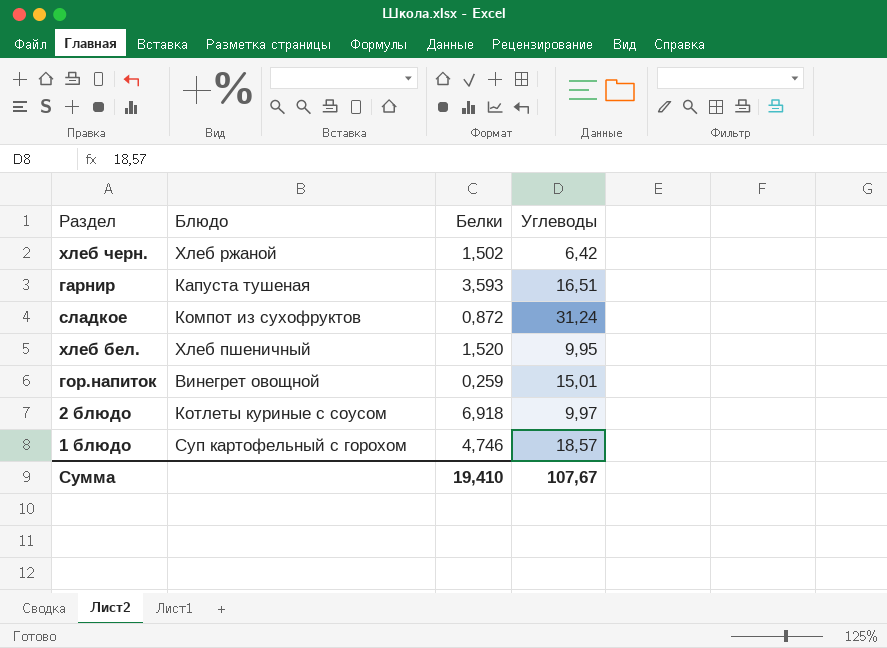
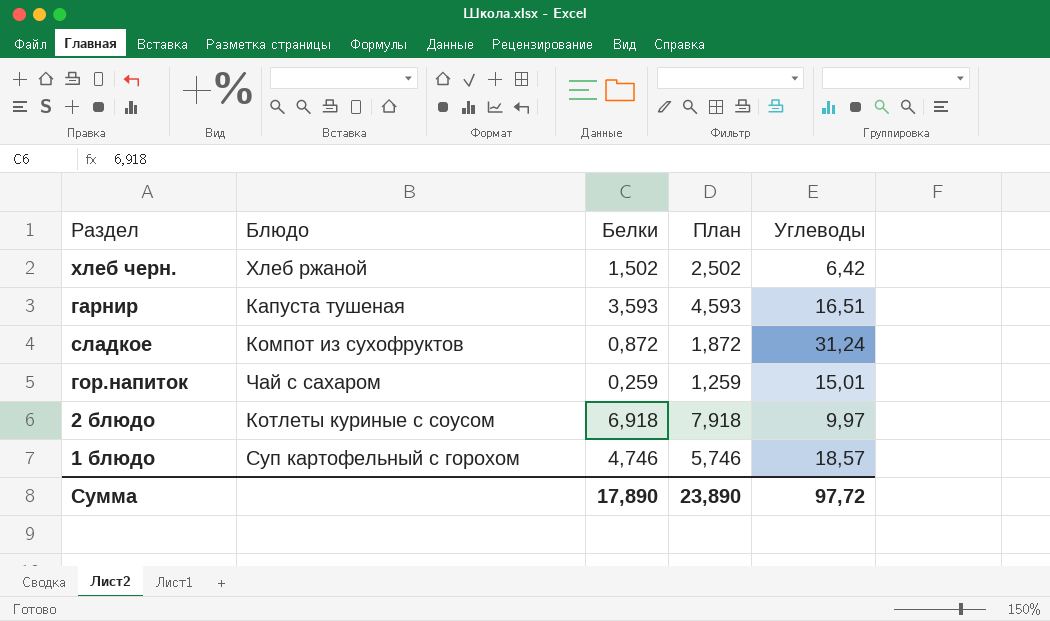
column План | formula: none -> [Белки] + 1
row хлеб бел.: Хлеб пшеничный | 1,520 | 9,95 -> none
гор.напиток | Блюдо: Винегрет овощной -> Чай с сахаром
Сумма | Белки: 19,410 -> 17,890
Сумма | Углеводы: 107,67 -> 97,72

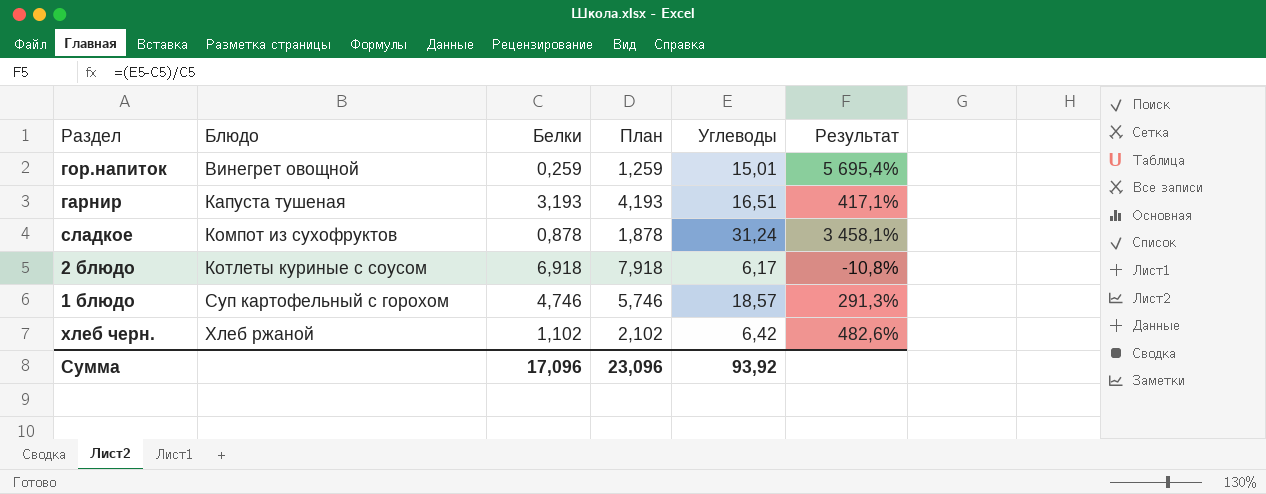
row order: none -> Блюдо ascending
column Результат | formula: none -> ([Углеводы] - [Белки]) / [Белки]
гор.напиток | Блюдо: Чай с сахаром -> Винегрет овощной
гарнир | Белки: 3,593 -> 3,193
гарнир | План: 4,593 -> 4,193
сладкое | Белки: 0,872 -> 0,878
сладкое | План: 1,872 -> 1,878
2 блюдо | Углеводы: 9,97 -> 6,17
хлеб черн. | Белки: 1,502 -> 1,102
хлеб черн. | План: 2,502 -> 2,102
Сумма | Белки: 17,890 -> 17,096
Сумма | План: 23,890 -> 23,096
Сумма | Углеводы: 97,72 -> 93,92

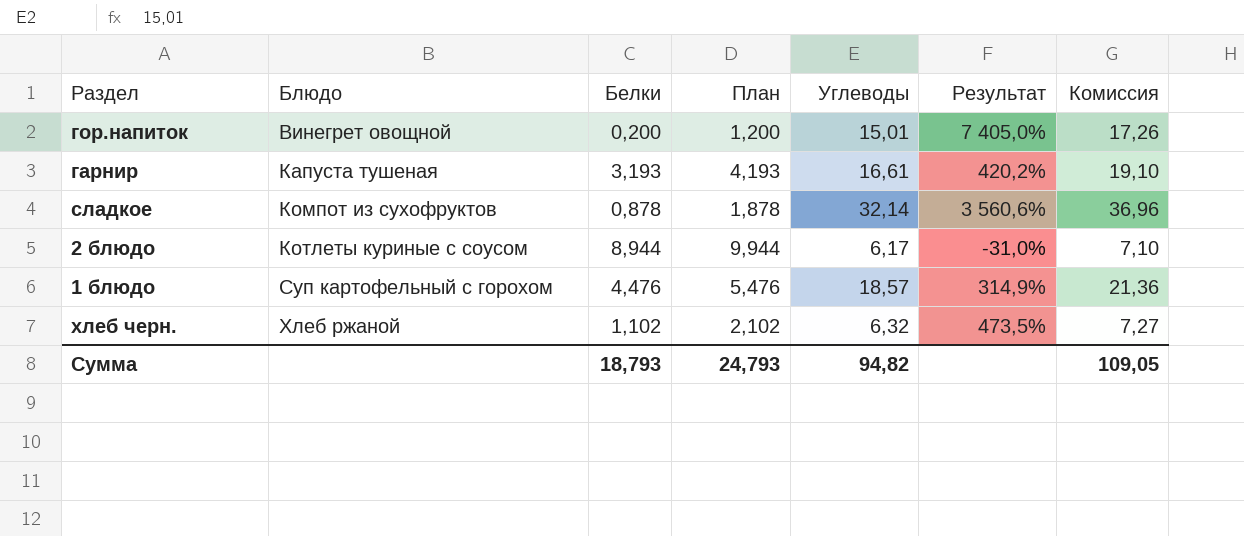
column Комиссия | formula: none -> [Углеводы] * 1,15
гор.напиток | Белки: 0,259 -> 0,200
гор.напиток | План: 1,259 -> 1,200
гор.напиток | Результат: 5 695,4% -> 7 405,0%
гарнир | Углеводы: 16,51 -> 16,61
гарнир | Результат: 417,1% -> 420,2%
сладкое | Углеводы: 31,24 -> 32,14
сладкое | Результат: 3 458,1% -> 3 560,6%
2 блюдо | Белки: 6,918 -> 8,944
2 блюдо | План: 7,918 -> 9,944
2 блюдо | Результат: -10,8% -> -31,0%
1 блюдо | Белки: 4,746 -> 4,476
1 блюдо | План: 5,746 -> 5,476
1 блюдо | Результат: 291,3% -> 314,9%
хлеб черн. | Углеводы: 6,42 -> 6,32
хлеб черн. | Результат: 482,6% -> 473,5%
Сумма | Белки: 17,096 -> 18,793
Сумма | План: 23,096 -> 24,793
Сумма | Углеводы: 93,92 -> 94,82

